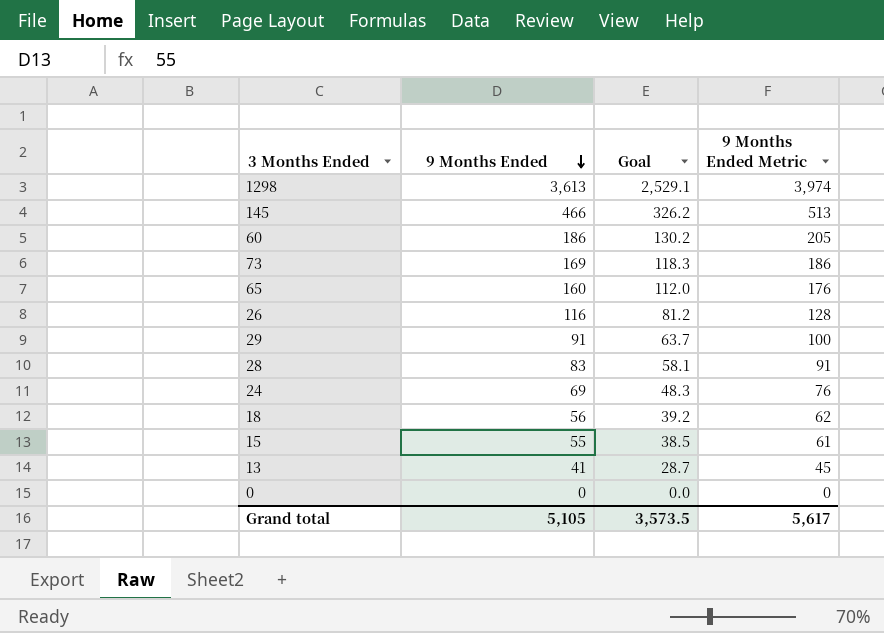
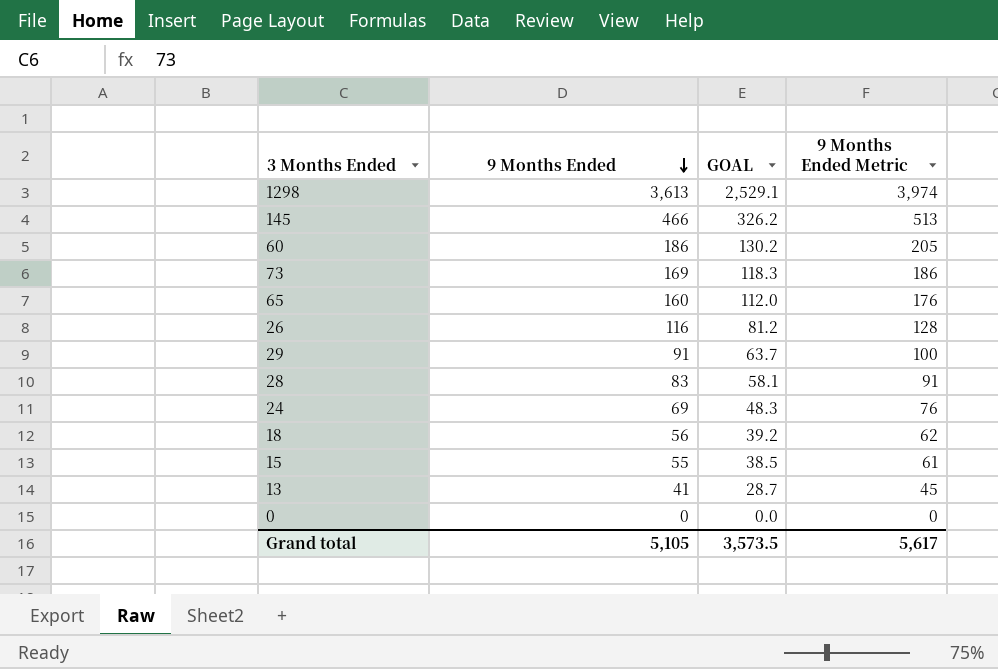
column name: Goal -> GOAL

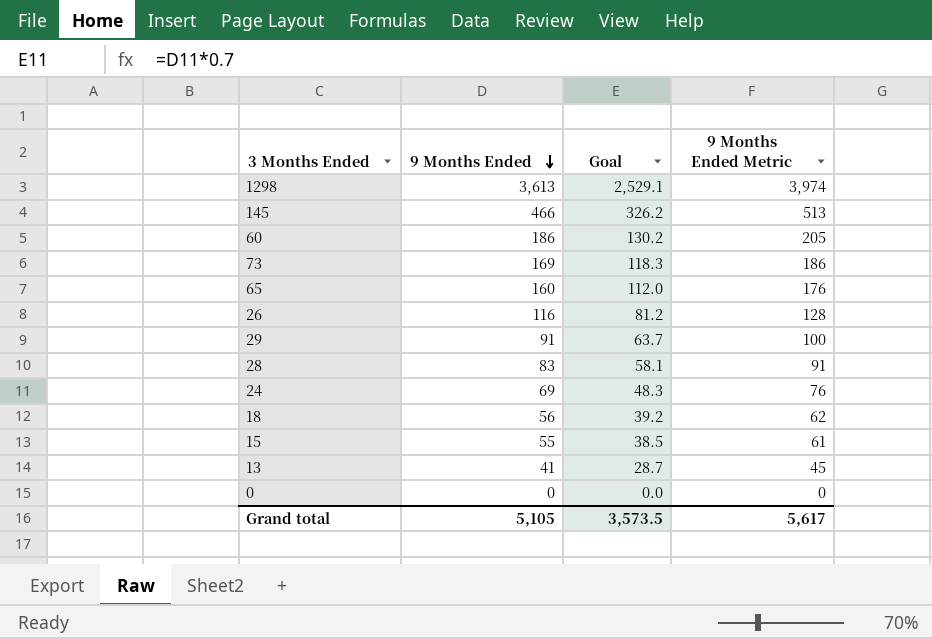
column name: GOAL -> Goal

